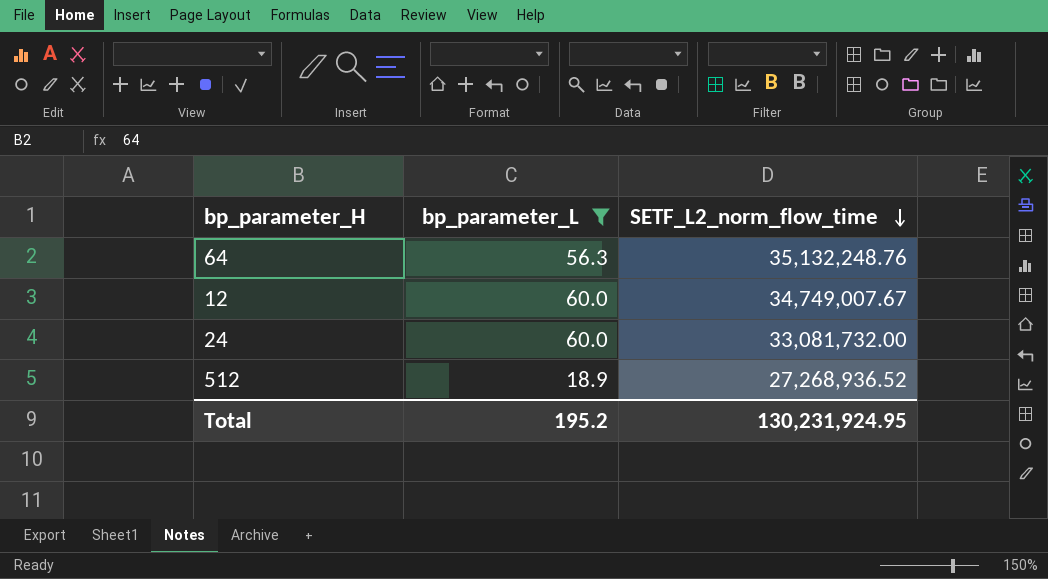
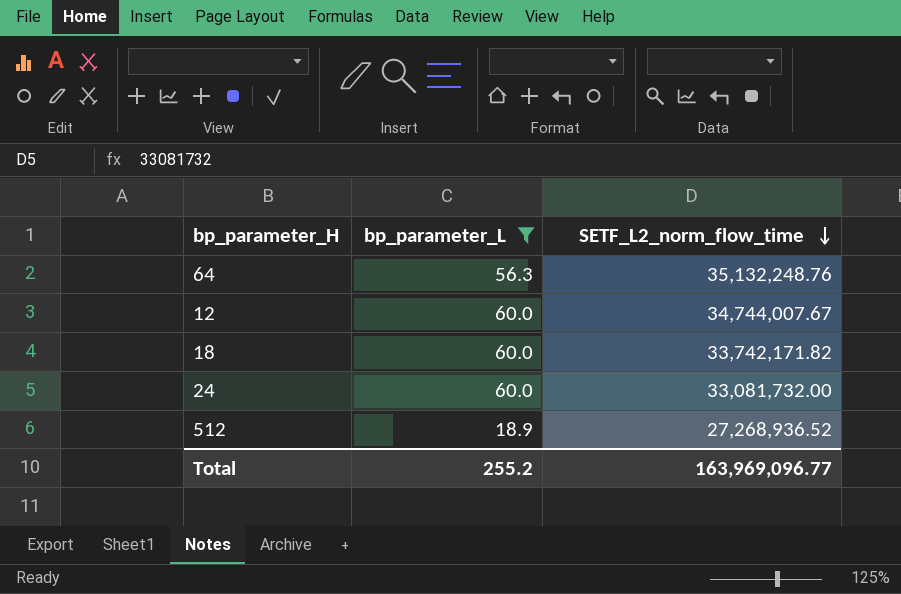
12 | SETF_L2_norm_flow_time: 34,749,007.67 -> 34,744,007.67
row 18: none -> 60.0 | 33,742,171.82
Total | bp_parameter_L: 195.2 -> 255.2
Total | SETF_L2_norm_flow_time: 130,231,924.95 -> 163,969,096.77

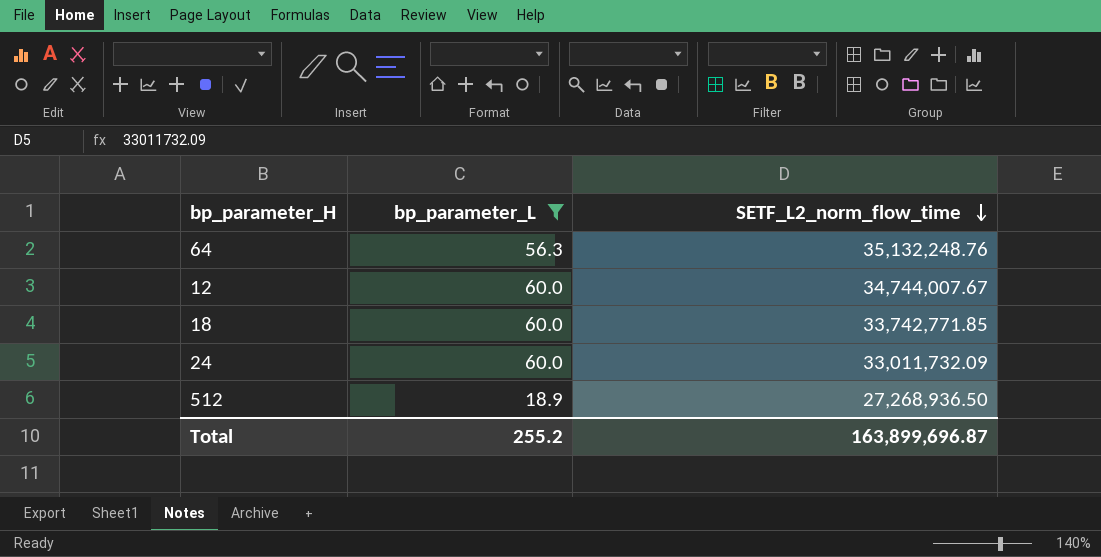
18 | SETF_L2_norm_flow_time: 33,742,171.82 -> 33,742,771.85
24 | SETF_L2_norm_flow_time: 33,081,732.00 -> 33,011,732.09
512 | SETF_L2_norm_flow_time: 27,268,936.52 -> 27,268,936.50
Total | SETF_L2_norm_flow_time: 163,969,096.77 -> 163,899,696.87

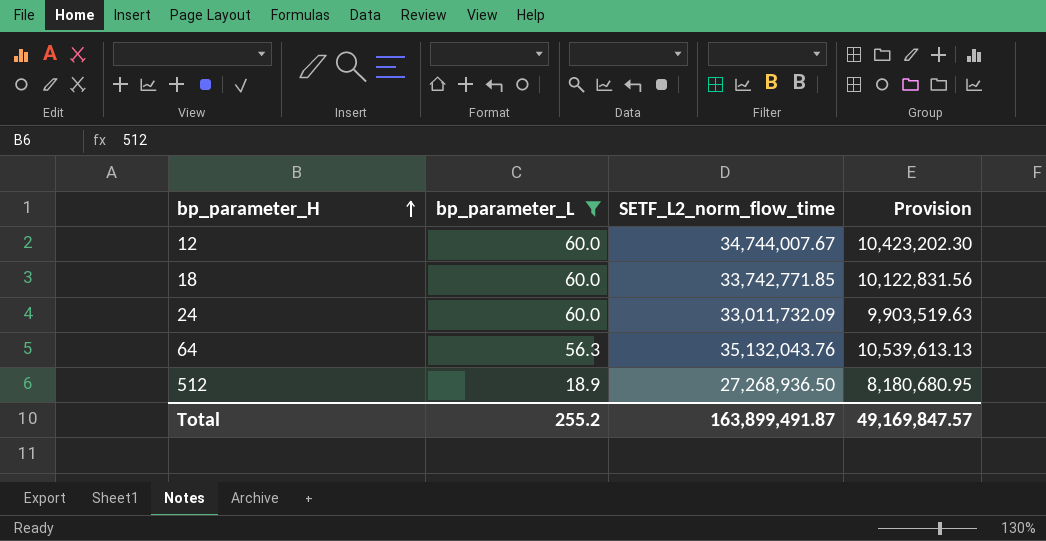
row order: SETF_L2_norm_flow_time descending -> bp_parameter_H ascending
column Provision | formula: none -> [SETF_L2_norm_flow_time] * 0.3
64 | SETF_L2_norm_flow_time: 35,132,248.76 -> 35,132,043.76
Total | SETF_L2_norm_flow_time: 163,899,696.87 -> 163,899,491.87

